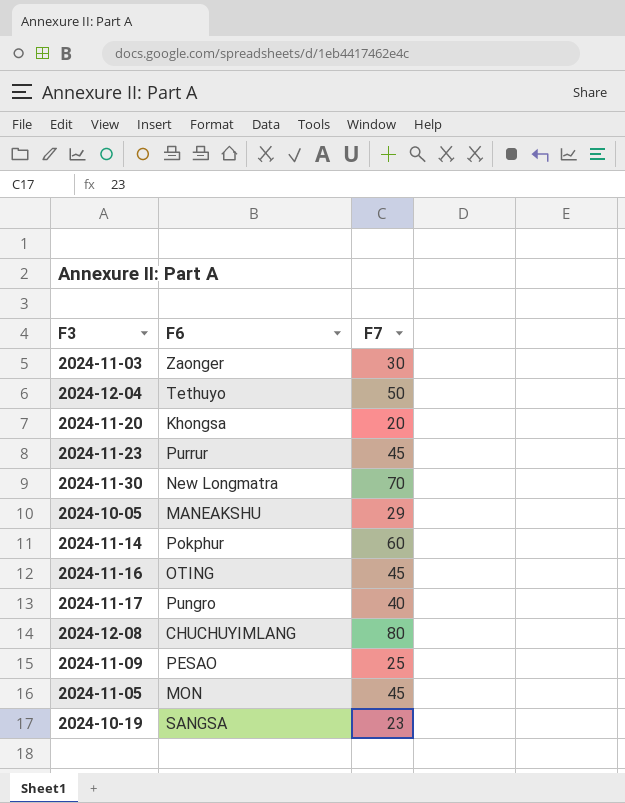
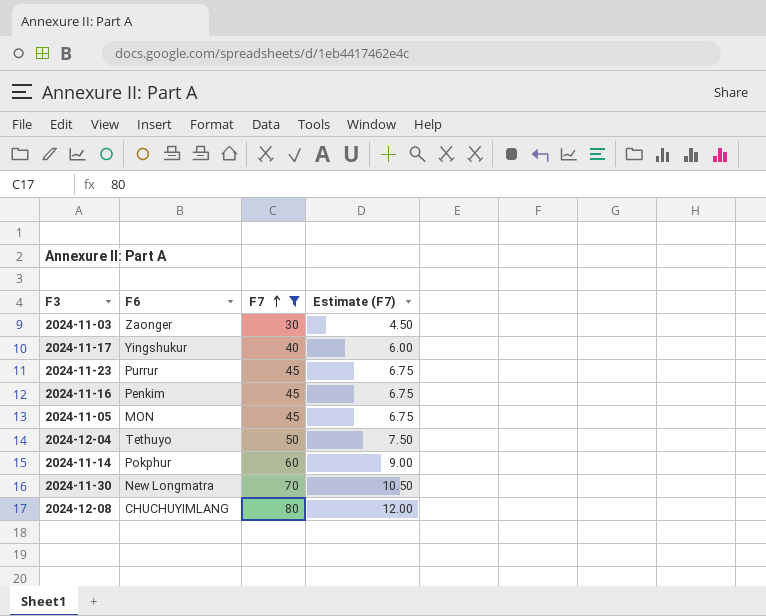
filter: none -> F7 >= 30
row order: none -> F7 ascending
column Estimate (F7) | formula: none -> [F7] * 0.15
2024-11-17 | F6: Pungro -> Yingshukur
2024-11-16 | F6: OTING -> Penkim

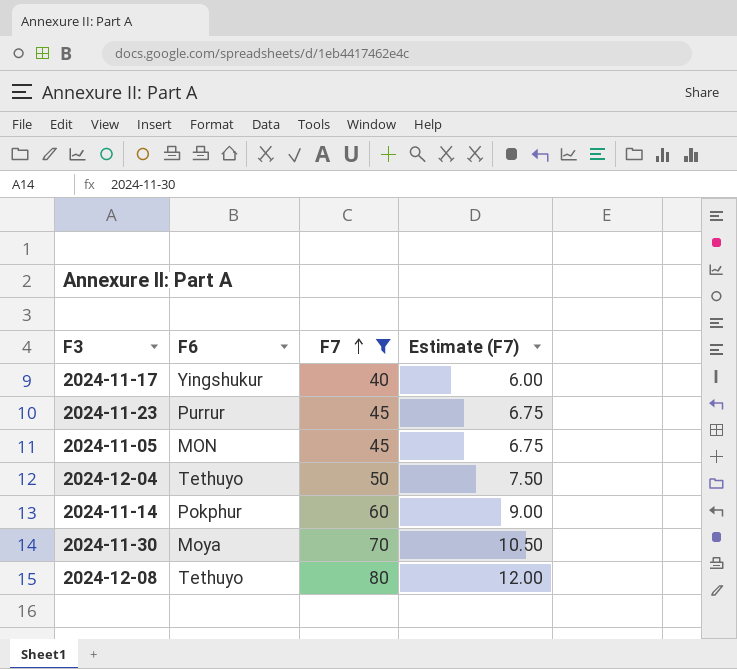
row 2024-11-03: Zaonger | 30 | 4.50 -> none
row 2024-11-16: Penkim | 45 | 6.75 -> none
2024-11-30 | F6: New Longmatra -> Moya
2024-12-08 | F6: CHUCHUYIMLANG -> Tethuyo

